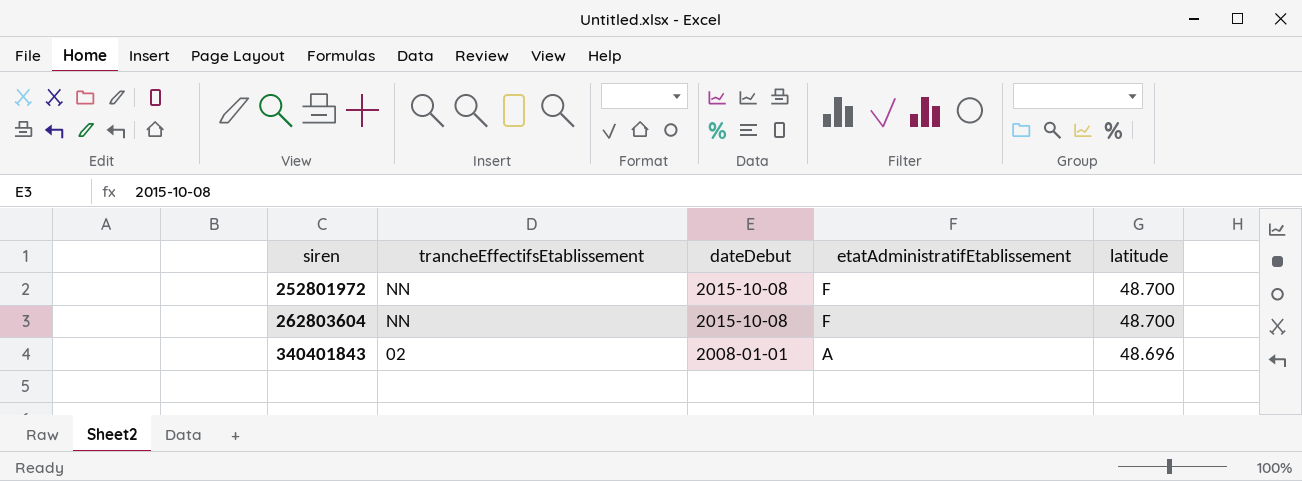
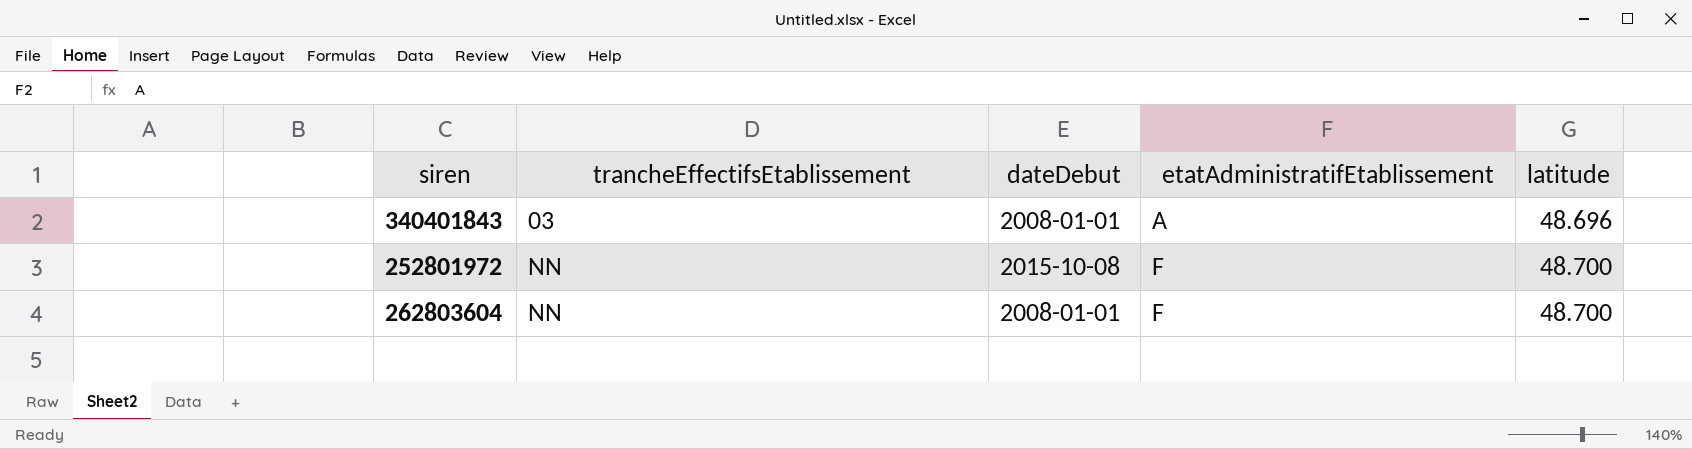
row order: siren ascending -> trancheEffectifsEtablissement ascending
340401843 | trancheEffectifsEtablissement: 02 -> 03
262803604 | dateDebut: 2015-10-08 -> 2008-01-01

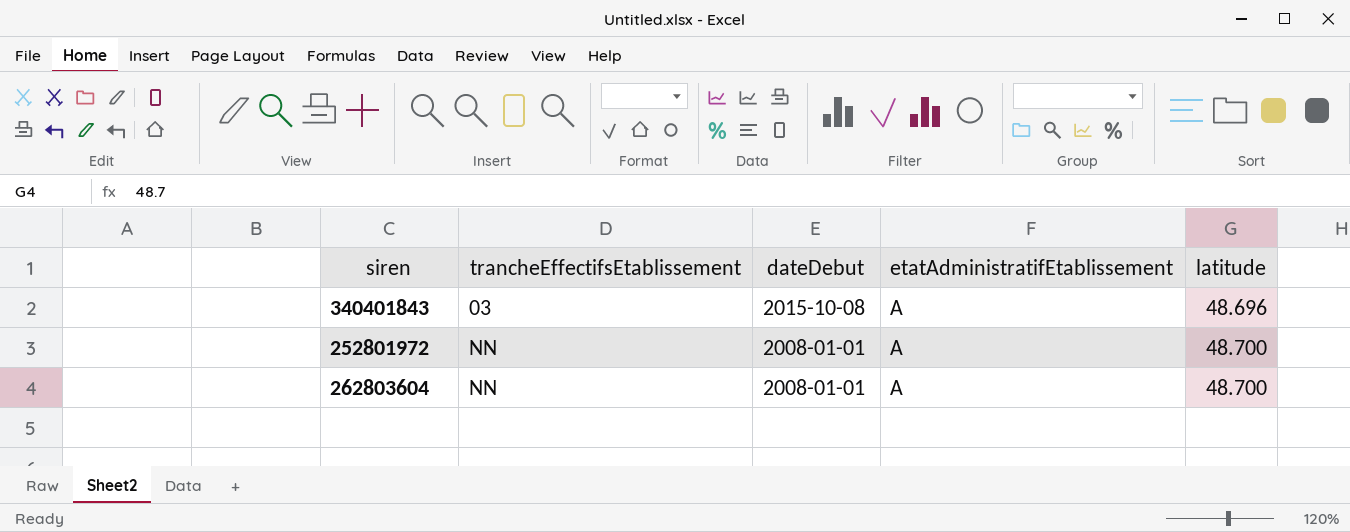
340401843 | dateDebut: 2008-01-01 -> 2015-10-08
252801972 | dateDebut: 2015-10-08 -> 2008-01-01
252801972 | etatAdministratifEtablissement: F -> A
262803604 | etatAdministratifEtablissement: F -> A

